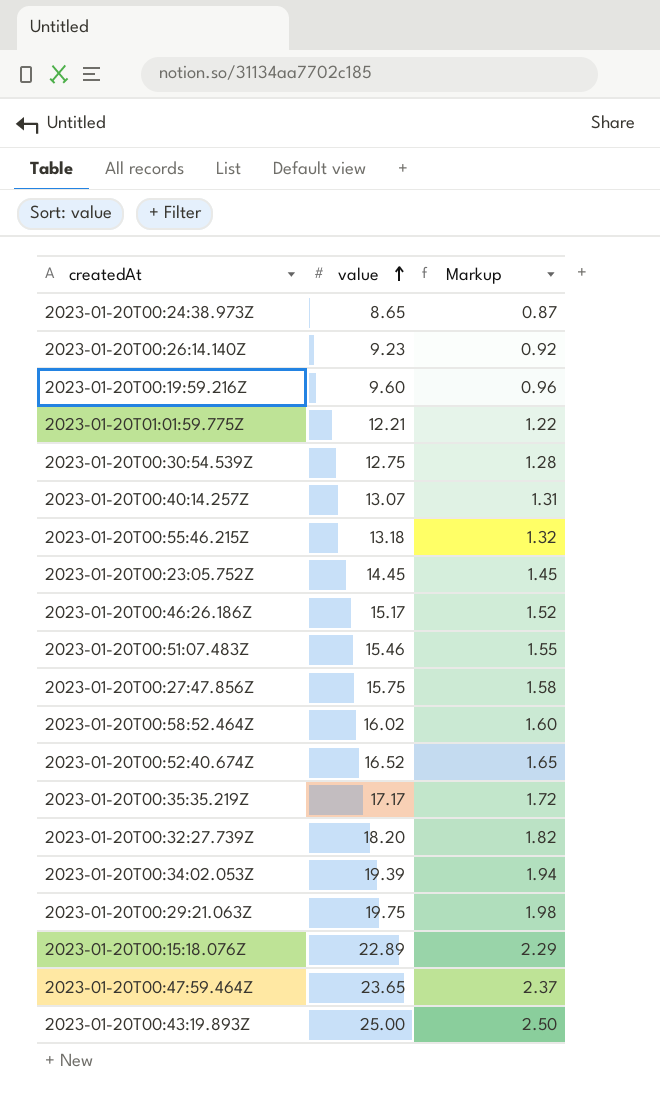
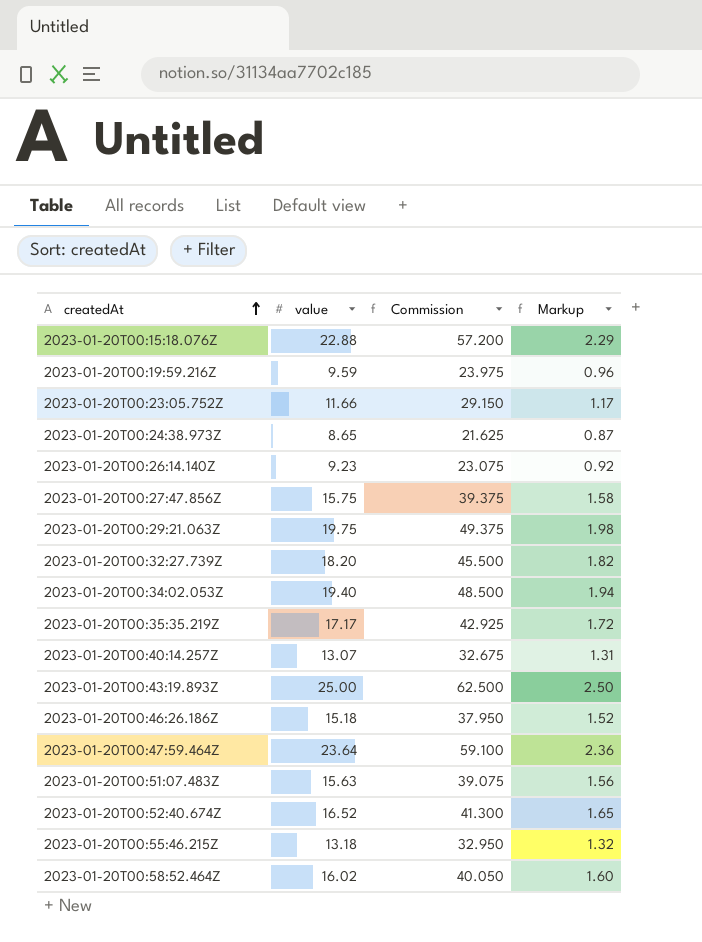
row order: value ascending -> createdAt ascending
column Commission | formula: none -> [value] * 2.5
row 2023-01-20T01:01:59.775Z: 12.21 | 1.22 -> none
row 2023-01-20T00:30:54.539Z: 12.75 | 1.28 -> none
2023-01-20T00:15:18.076Z | value: 22.89 -> 22.88
2023-01-20T00:19:59.216Z | value: 9.60 -> 9.59
2023-01-20T00:23:05.752Z | value: 14.45 -> 11.66
2023-01-20T00:23:05.752Z | Markup: 1.45 -> 1.17
2023-01-20T00:34:02.053Z | value: 19.39 -> 19.40
2023-01-20T00:46:26.186Z | value: 15.17 -> 15.18
2023-01-20T00:47:59.464Z | value: 23.65 -> 23.64
2023-01-20T00:47:59.464Z | Markup: 2.37 -> 2.36
2023-01-20T00:51:07.483Z | value: 15.46 -> 15.63
2023-01-20T00:51:07.483Z | Markup: 1.55 -> 1.56

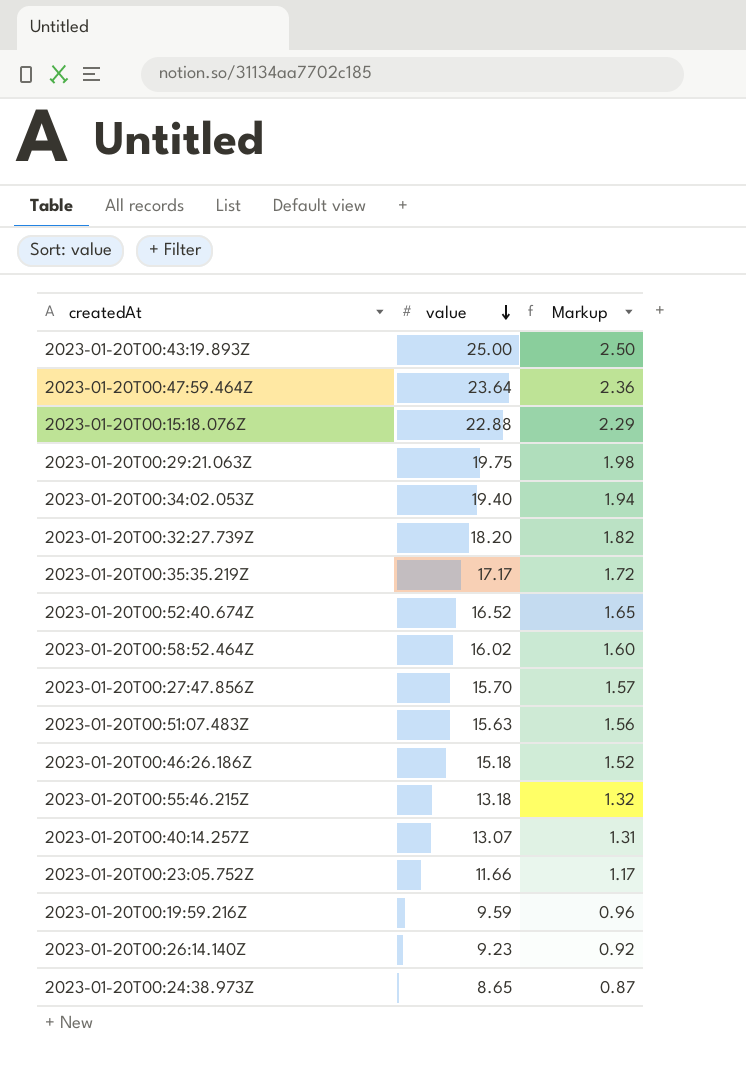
row order: createdAt ascending -> value descending
column Commission | formula: [value] * 2.5 -> none
2023-01-20T00:27:47.856Z | value: 15.75 -> 15.70
2023-01-20T00:27:47.856Z | Markup: 1.58 -> 1.57

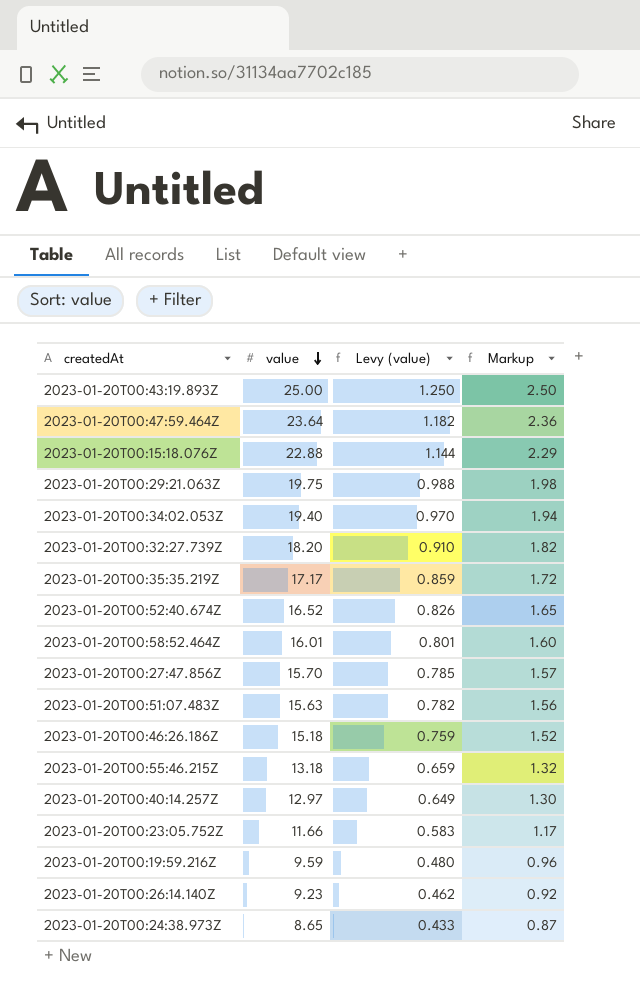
column Levy (value) | formula: none -> [value] * 0.05
2023-01-20T00:58:52.464Z | value: 16.02 -> 16.01
2023-01-20T00:40:14.257Z | value: 13.07 -> 12.97
2023-01-20T00:40:14.257Z | Markup: 1.31 -> 1.30

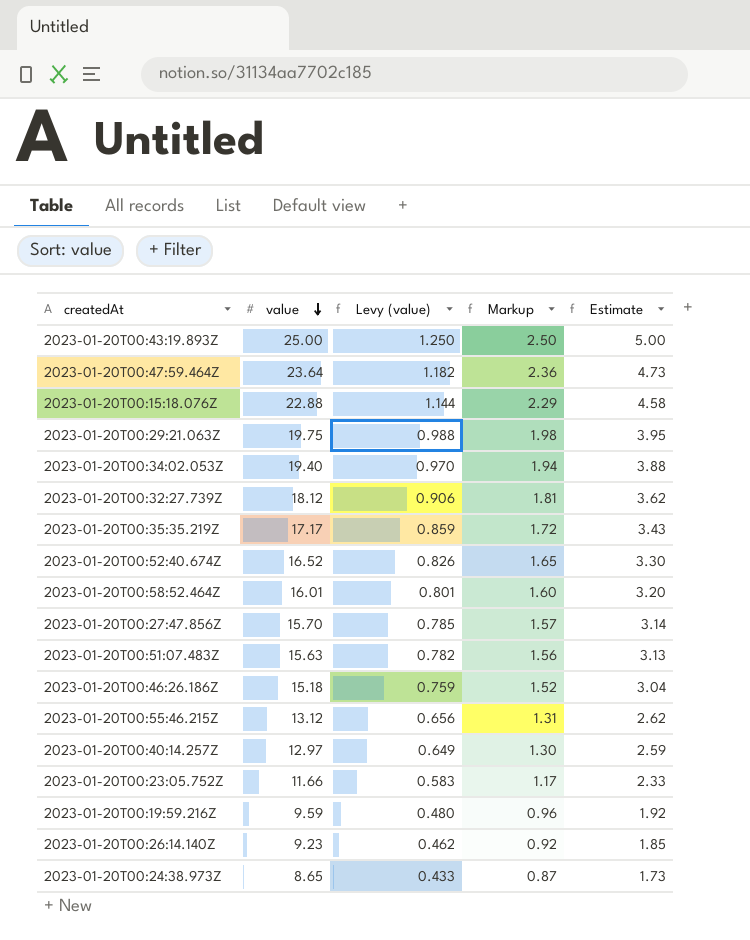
column Estimate | formula: none -> [value] * 0.2
2023-01-20T00:32:27.739Z | value: 18.20 -> 18.12
2023-01-20T00:32:27.739Z | Levy (value): 0.910 -> 0.906
2023-01-20T00:32:27.739Z | Markup: 1.82 -> 1.81
2023-01-20T00:55:46.215Z | value: 13.18 -> 13.12
2023-01-20T00:55:46.215Z | Levy (value): 0.659 -> 0.656
2023-01-20T00:55:46.215Z | Markup: 1.32 -> 1.31

